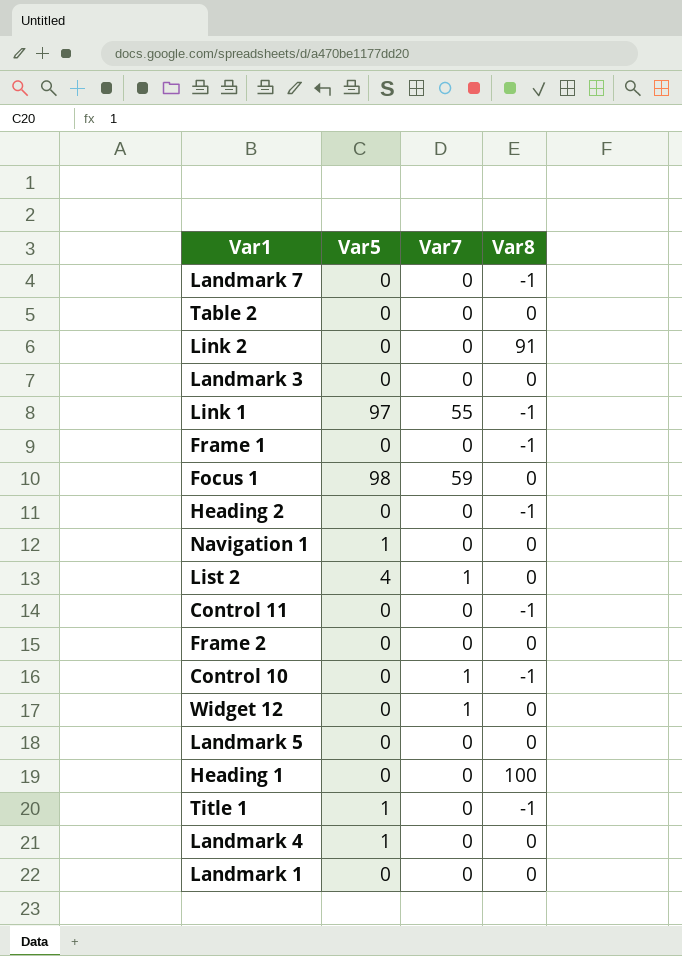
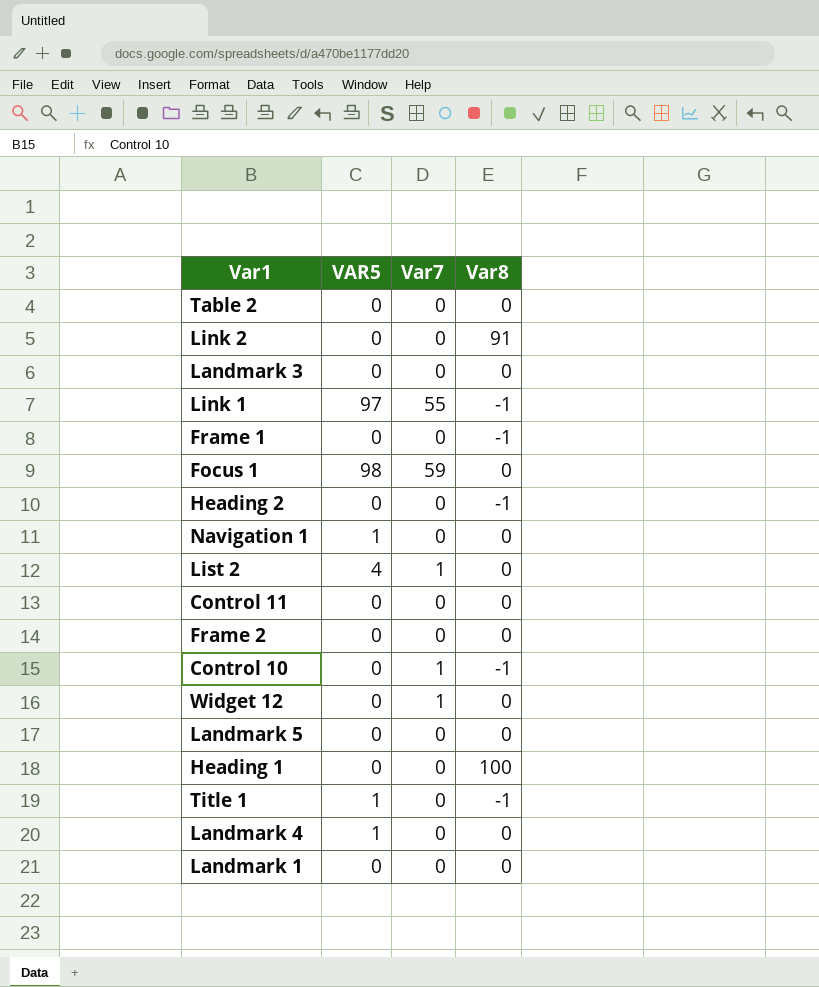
column name: Var5 -> VAR5
row Landmark 7: 0 | 0 | -1 -> none
Control 11 | Var8: -1 -> 0

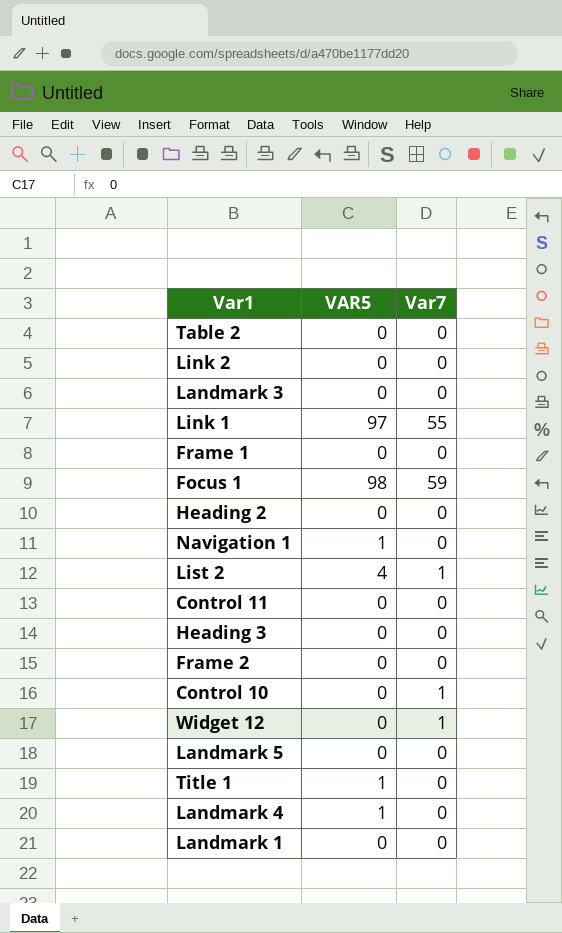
column Var8 | position: 4 -> none
row Heading 1: 0 | 0 | 100 -> none
row Heading 3: none -> 0 | 0

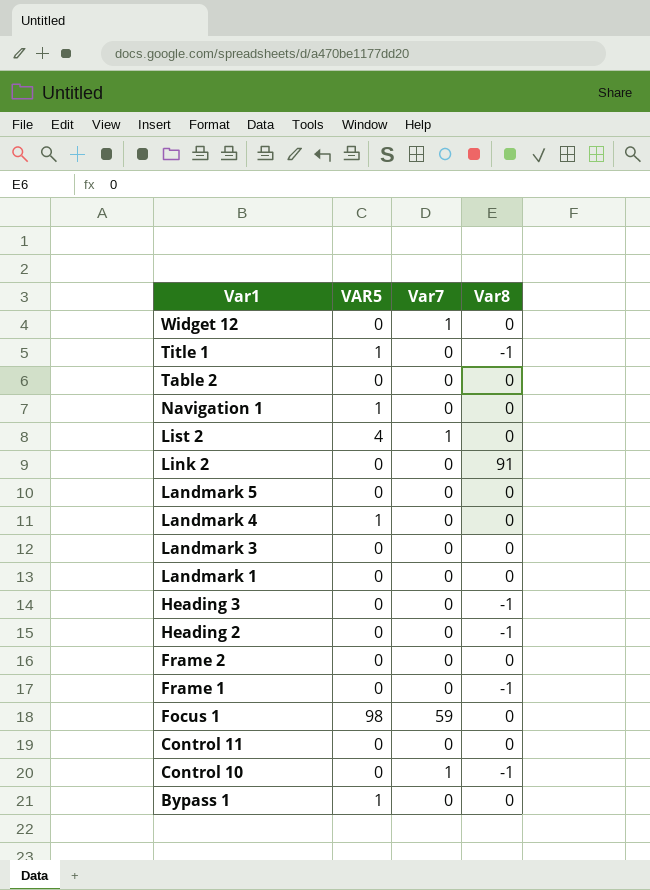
row order: none -> Var1 descending
column Var8 | position: none -> 4
row Link 1: 97 | 55 -> none
row Bypass 1: none -> 1 | 0 | 0

